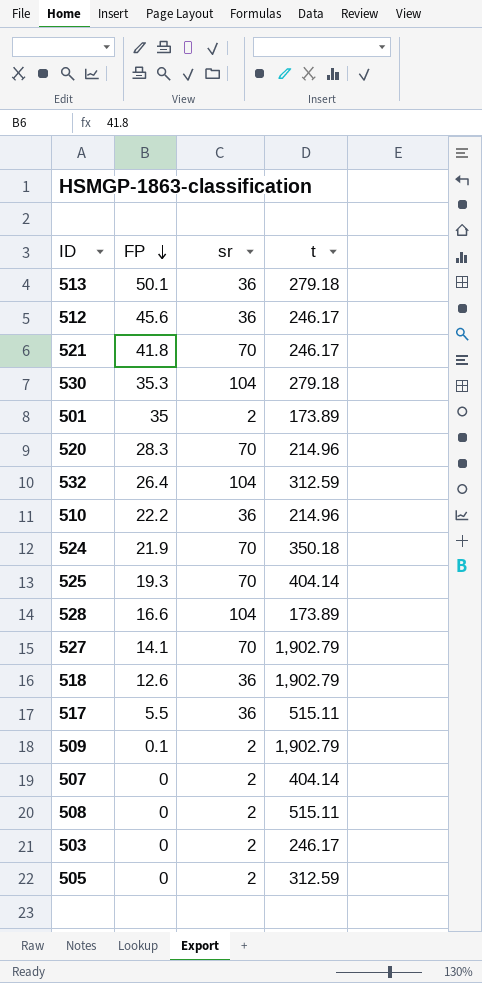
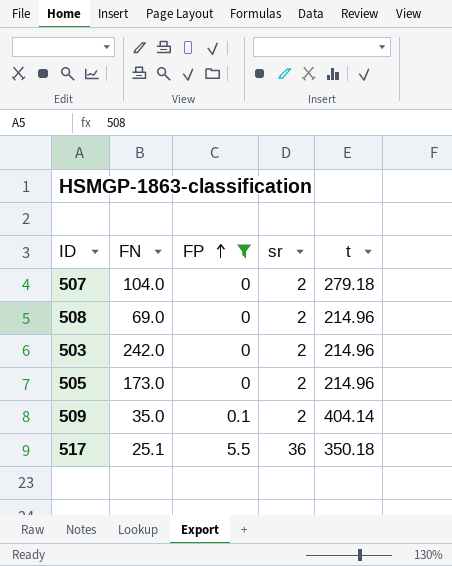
filter: none -> FP <= 5.5
row order: FP descending -> FP ascending
column FN | position: none -> 2
507 | t: 404.14 -> 279.18
508 | t: 515.11 -> 214.96
503 | t: 246.17 -> 214.96
505 | t: 312.59 -> 214.96
509 | t: 1,902.79 -> 404.14
517 | t: 515.11 -> 350.18

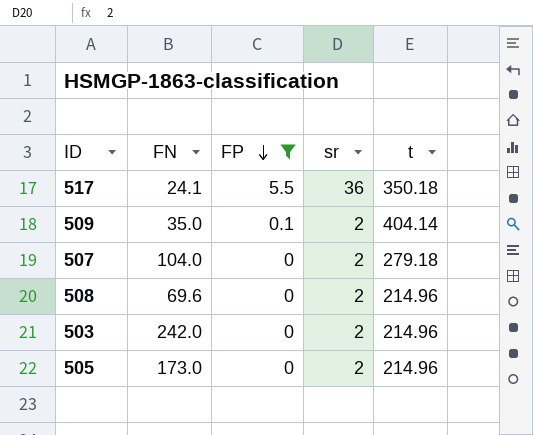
row order: FP ascending -> FP descending
517 | FN: 25.1 -> 24.1
508 | FN: 69.0 -> 69.6

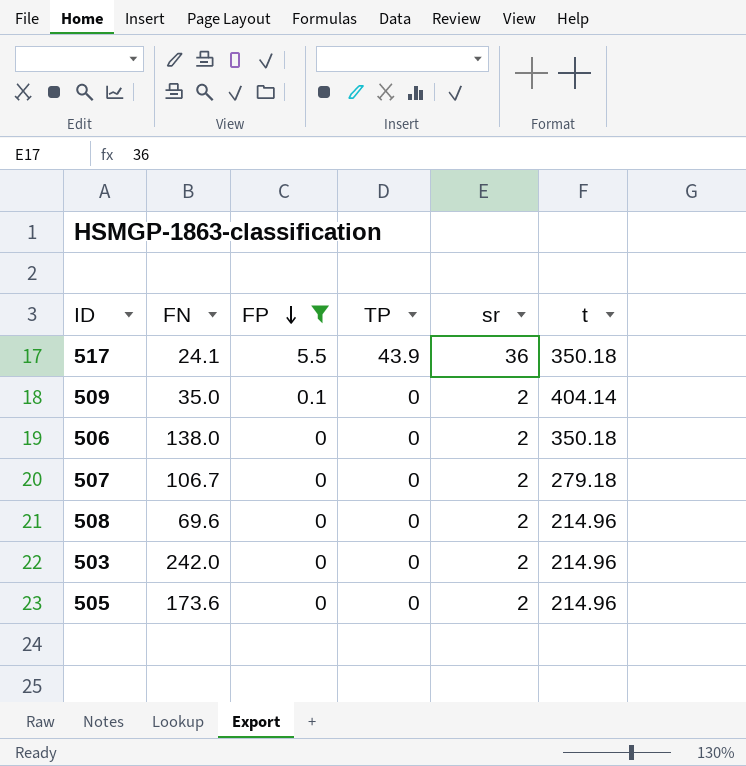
column TP | position: none -> 4
row 506: none -> 138.0 | 0 | 0 | 2 | 350.18
507 | FN: 104.0 -> 106.7
505 | FN: 173.0 -> 173.6

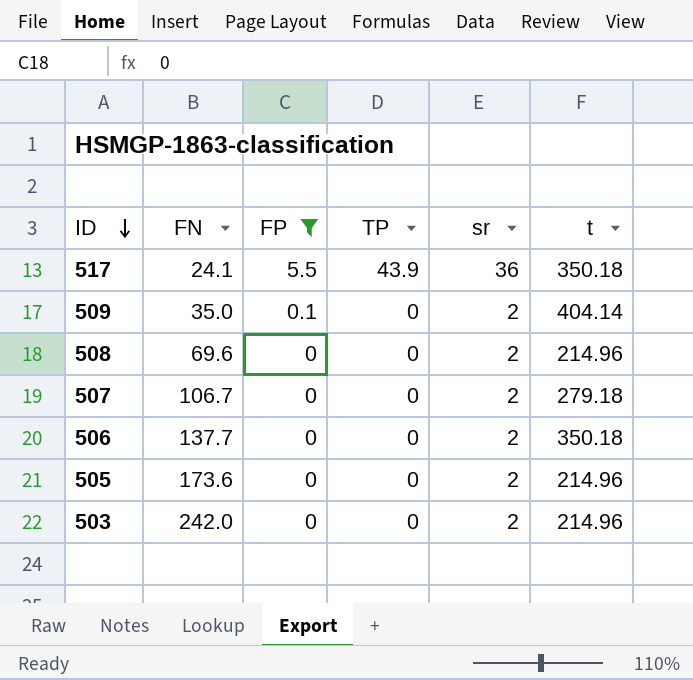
row order: FP descending -> ID descending
506 | FN: 138.0 -> 137.7

